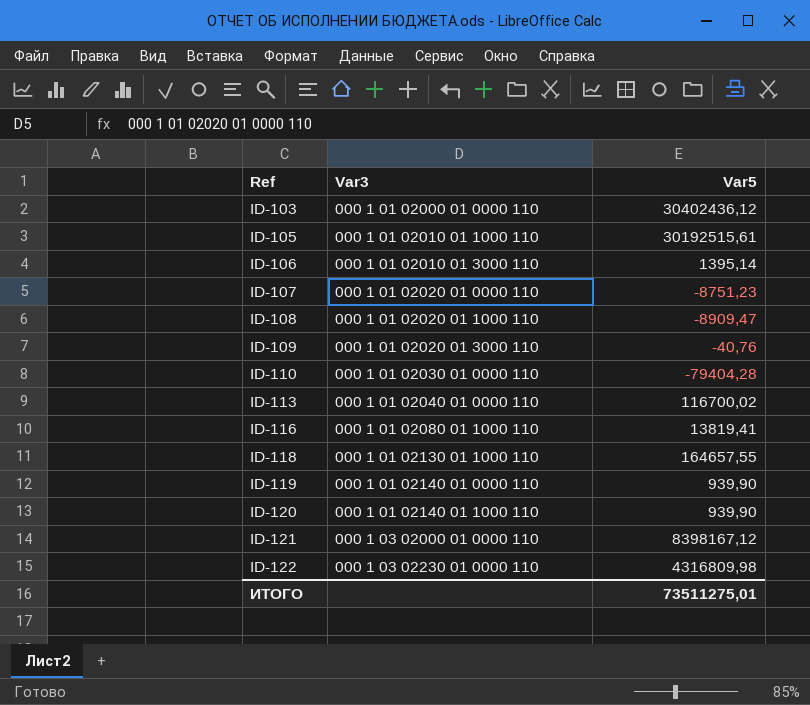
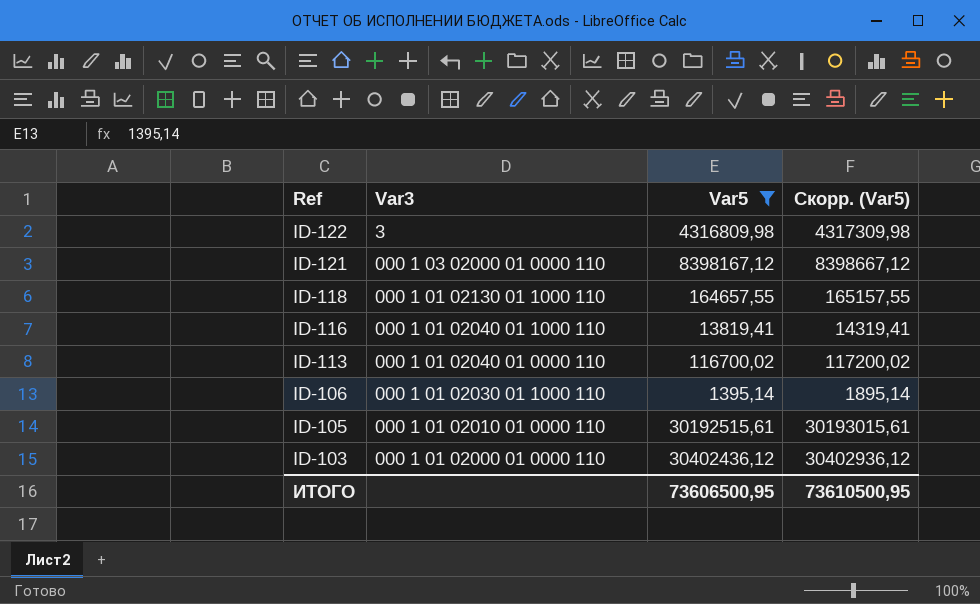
filter: none -> Var5 >= 1395,14
row order: Ref ascending -> Ref descending
column Скорр. (Var5) | formula: none -> [Var5] + 500
ID-122 | Var3: 000 1 03 02230 01 0000 110 -> 3
ID-116 | Var3: 000 1 01 02080 01 1000 110 -> 000 1 01 02040 01 1000 110
ID-106 | Var3: 000 1 01 02010 01 3000 110 -> 000 1 01 02030 01 1000 110
ID-105 | Var3: 000 1 01 02010 01 1000 110 -> 000 1 01 02010 01 0000 110
ИТОГО | Var5: 73511275,01 -> 73606500,95

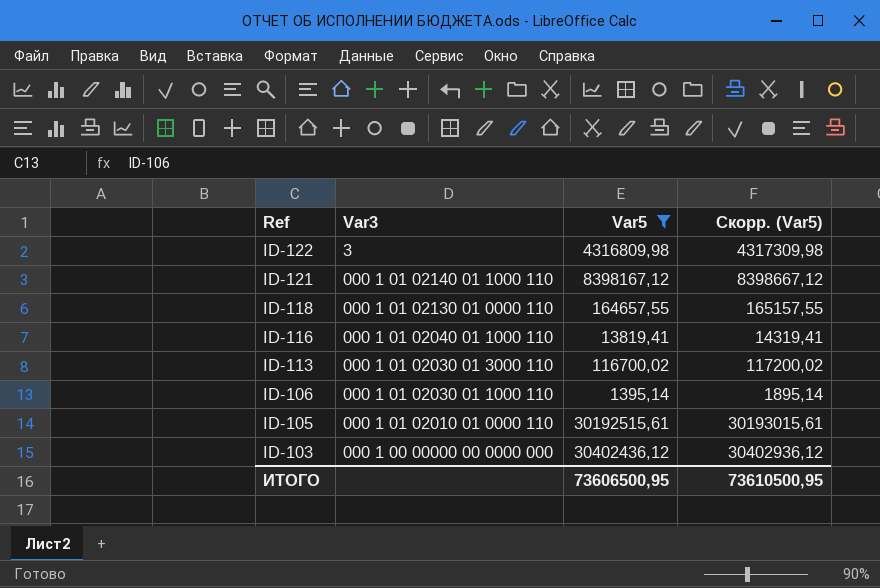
ID-121 | Var3: 000 1 03 02000 01 0000 110 -> 000 1 01 02140 01 1000 110
ID-118 | Var3: 000 1 01 02130 01 1000 110 -> 000 1 01 02130 01 0000 110
ID-113 | Var3: 000 1 01 02040 01 0000 110 -> 000 1 01 02030 01 3000 110
ID-103 | Var3: 000 1 01 02000 01 0000 110 -> 000 1 00 00000 00 0000 000

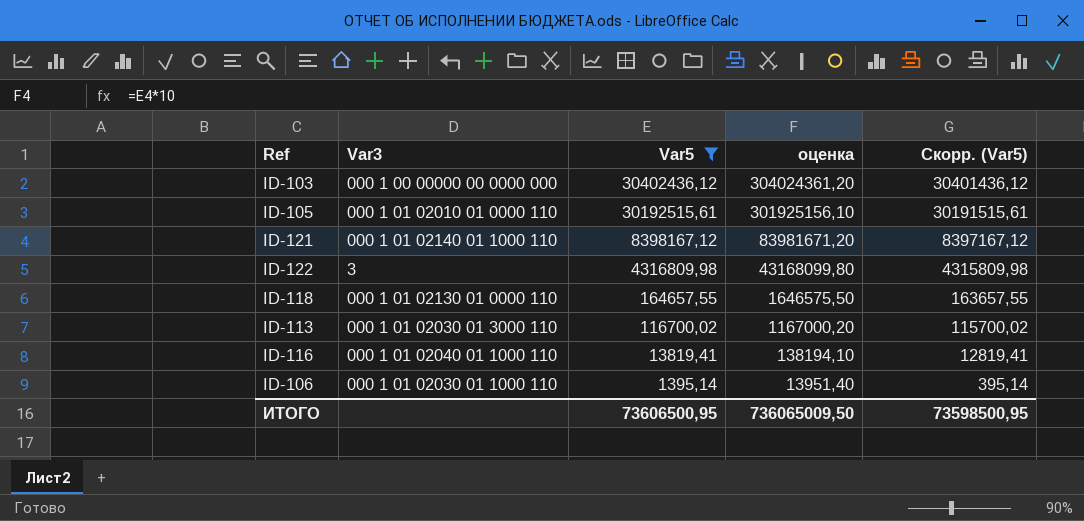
row order: Ref descending -> Var5 descending
column оценка | formula: none -> [Var5] * 10
column Скорр. (Var5) | formula: [Var5] + 500 -> [Var5] - 1000
ИТОГО | Скорр. (Var5): 73610500,95 -> 73598500,95

